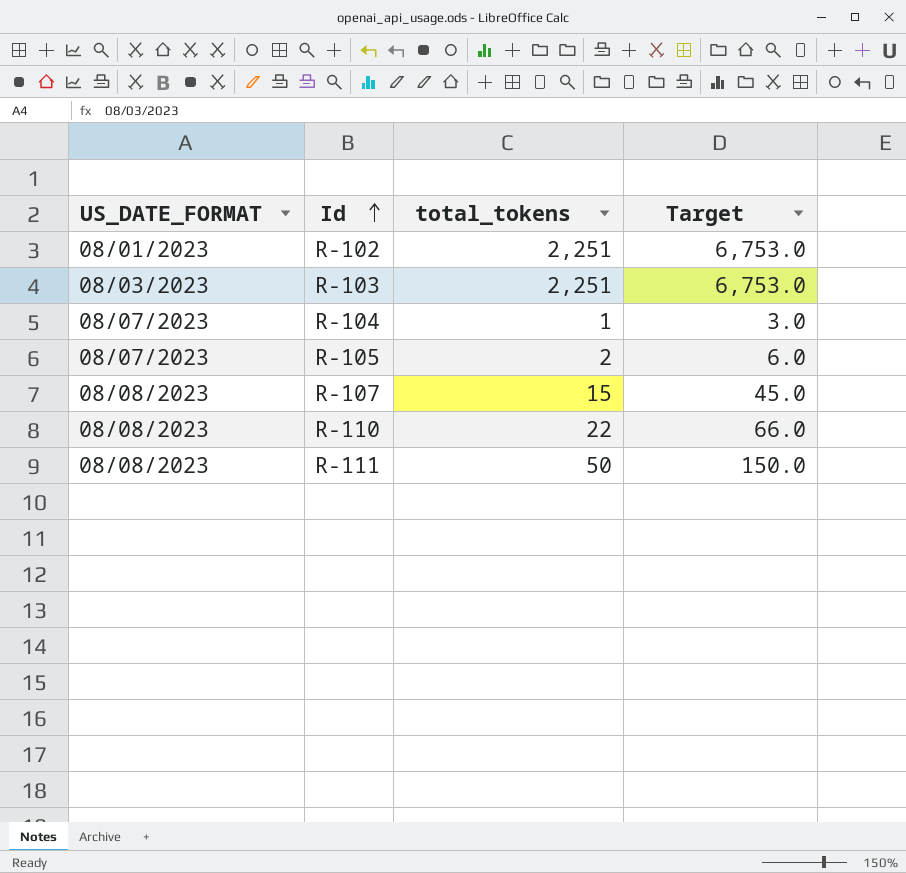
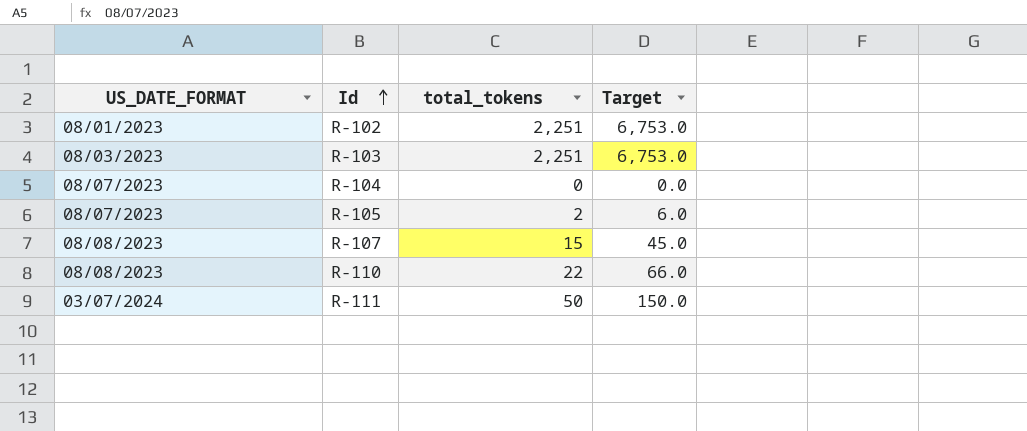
R-104 | total_tokens: 1 -> 0
R-104 | Target: 3.0 -> 0.0
R-111 | US_DATE_FORMAT: 08/08/2023 -> 03/07/2024

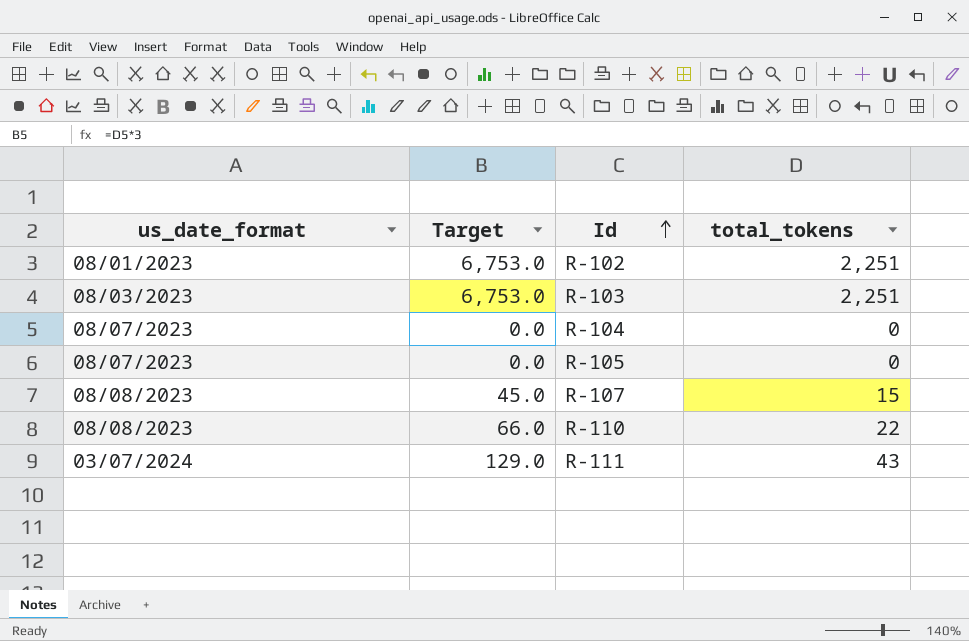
column name: US_DATE_FORMAT -> us_date_format
column Target | position: 4 -> 2
R-105 | Target: 6.0 -> 0.0
R-105 | total_tokens: 2 -> 0
R-111 | Target: 150.0 -> 129.0
R-111 | total_tokens: 50 -> 43

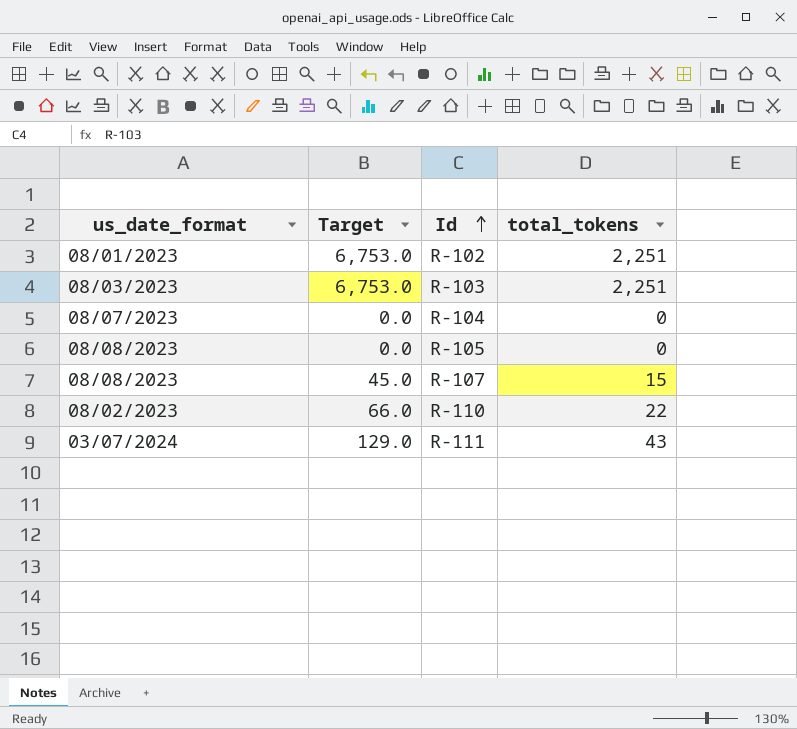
R-105 | us_date_format: 08/07/2023 -> 08/08/2023
R-110 | us_date_format: 08/08/2023 -> 08/02/2023

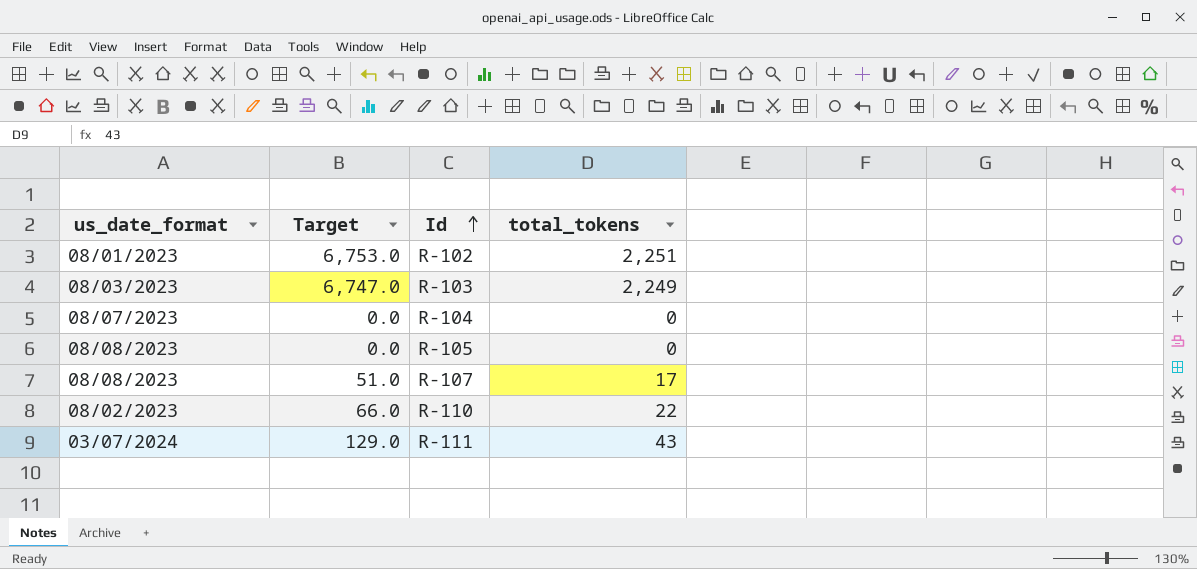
R-103 | Target: 6,753.0 -> 6,747.0
R-103 | total_tokens: 2,251 -> 2,249
R-107 | Target: 45.0 -> 51.0
R-107 | total_tokens: 15 -> 17

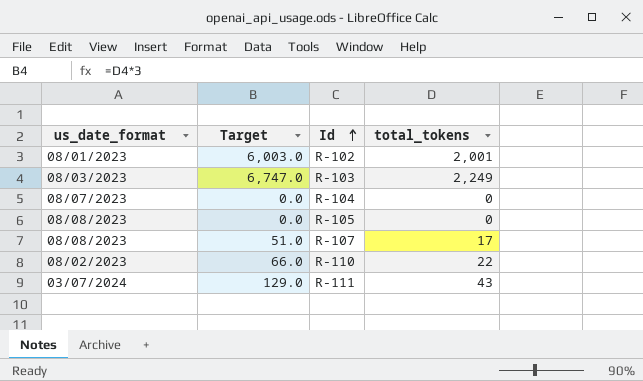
R-102 | Target: 6,753.0 -> 6,003.0
R-102 | total_tokens: 2,251 -> 2,001

